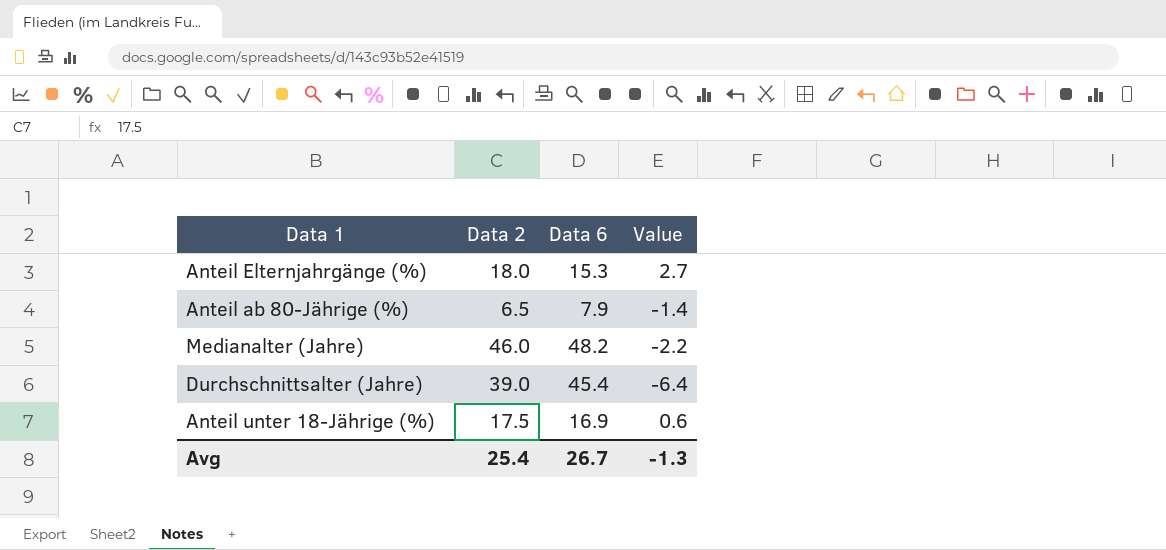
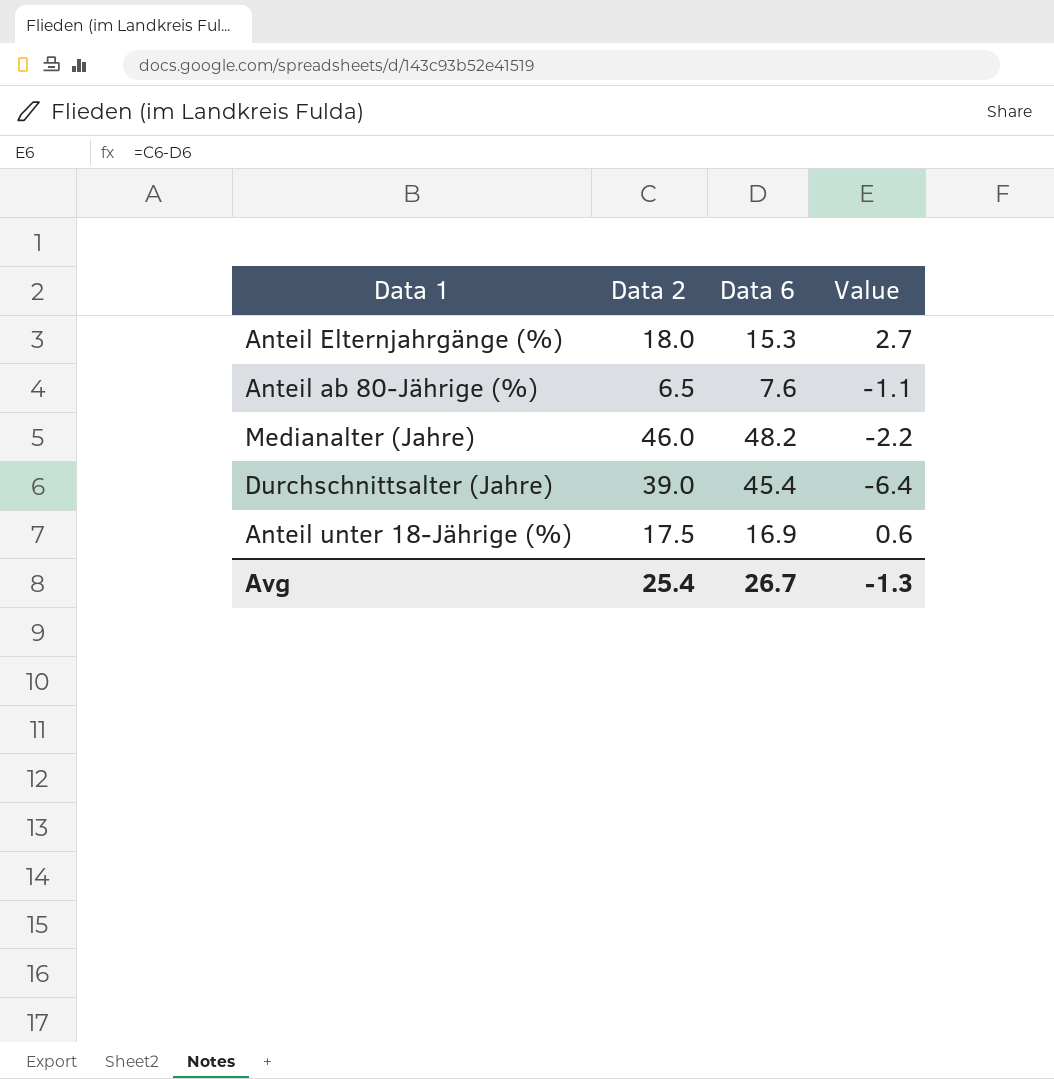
Anteil ab 80-Jährige (%) | Data 6: 7.9 -> 7.6
Anteil ab 80-Jährige (%) | Value: -1.4 -> -1.1

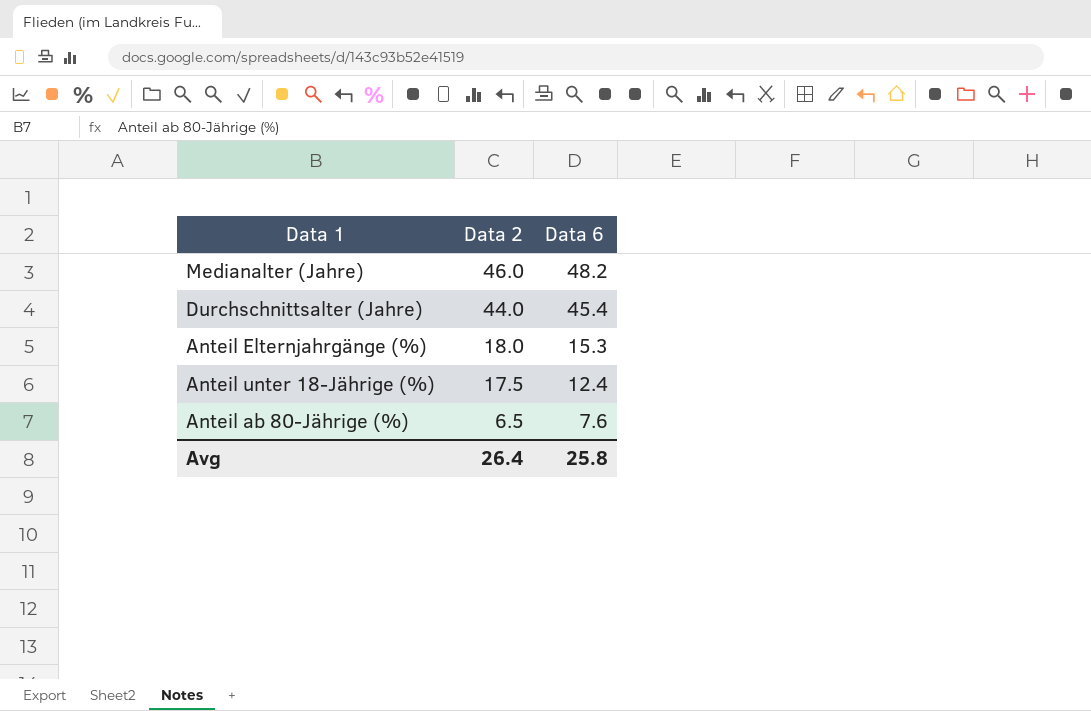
row order: none -> Data 2 descending
column Value | formula: [Data 2] - [Data 6] -> none
Durchschnittsalter (Jahre) | Data 2: 39.0 -> 44.0
Anteil unter 18-Jährige (%) | Data 6: 16.9 -> 12.4
Avg | Data 2: 25.4 -> 26.4
Avg | Data 6: 26.7 -> 25.8

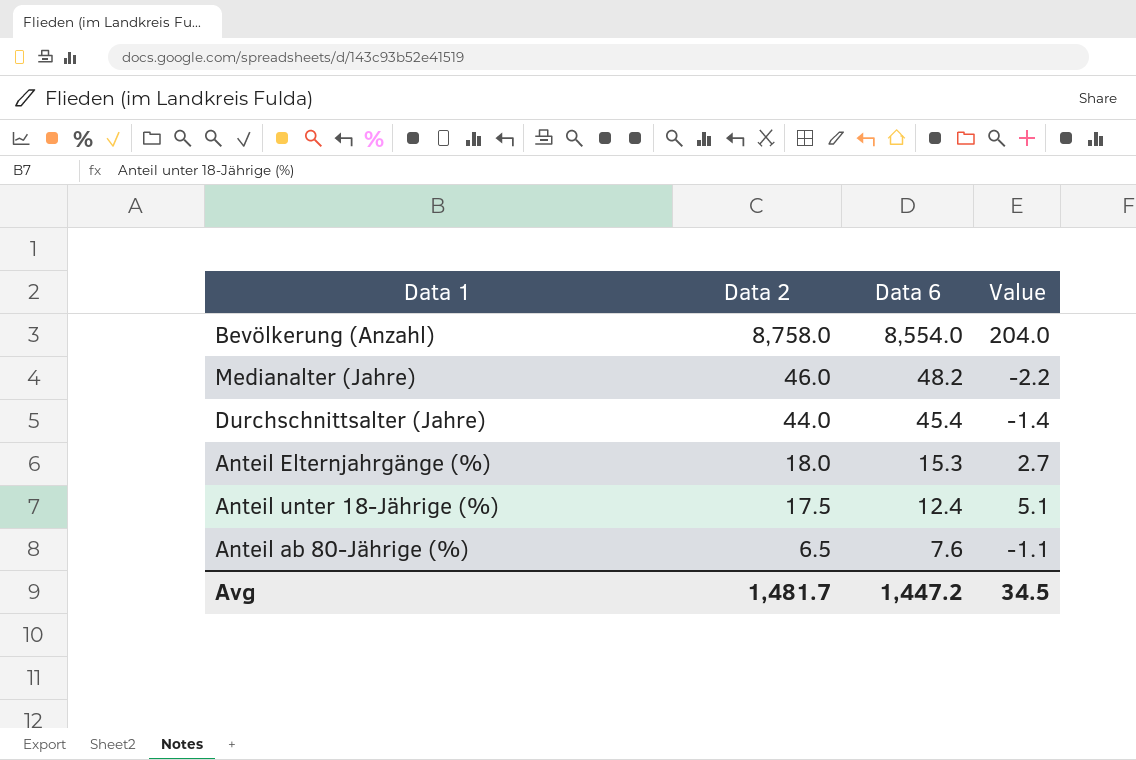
column Value | formula: none -> [Data 2] - [Data 6]
row Bevölkerung (Anzahl): none -> 8,758.0 | 8,554.0 | 204.0
Avg | Data 2: 26.4 -> 1,481.7
Avg | Data 6: 25.8 -> 1,447.2

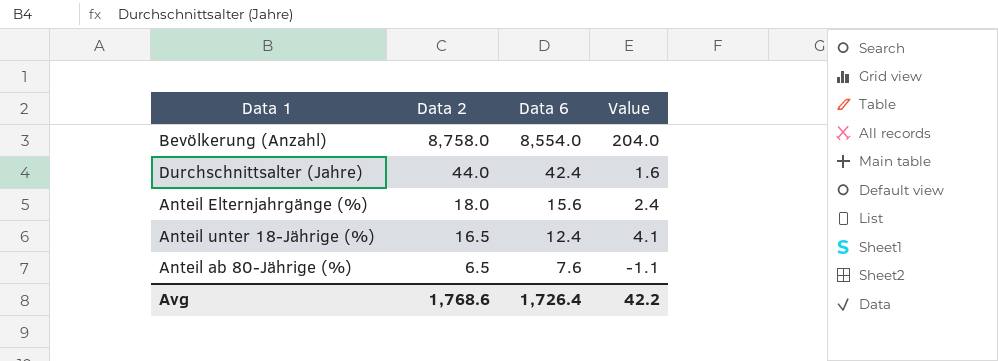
row Medianalter (Jahre): 46.0 | 48.2 | -2.2 -> none
Durchschnittsalter (Jahre) | Data 6: 45.4 -> 42.4
Durchschnittsalter (Jahre) | Value: -1.4 -> 1.6
Anteil Elternjahrgänge (%) | Data 6: 15.3 -> 15.6
Anteil Elternjahrgänge (%) | Value: 2.7 -> 2.4
Anteil unter 18-Jährige (%) | Data 2: 17.5 -> 16.5
Anteil unter 18-Jährige (%) | Value: 5.1 -> 4.1
Avg | Data 2: 1,481.7 -> 1,768.6
Avg | Data 6: 1,447.2 -> 1,726.4
Avg | Value: 34.5 -> 42.2

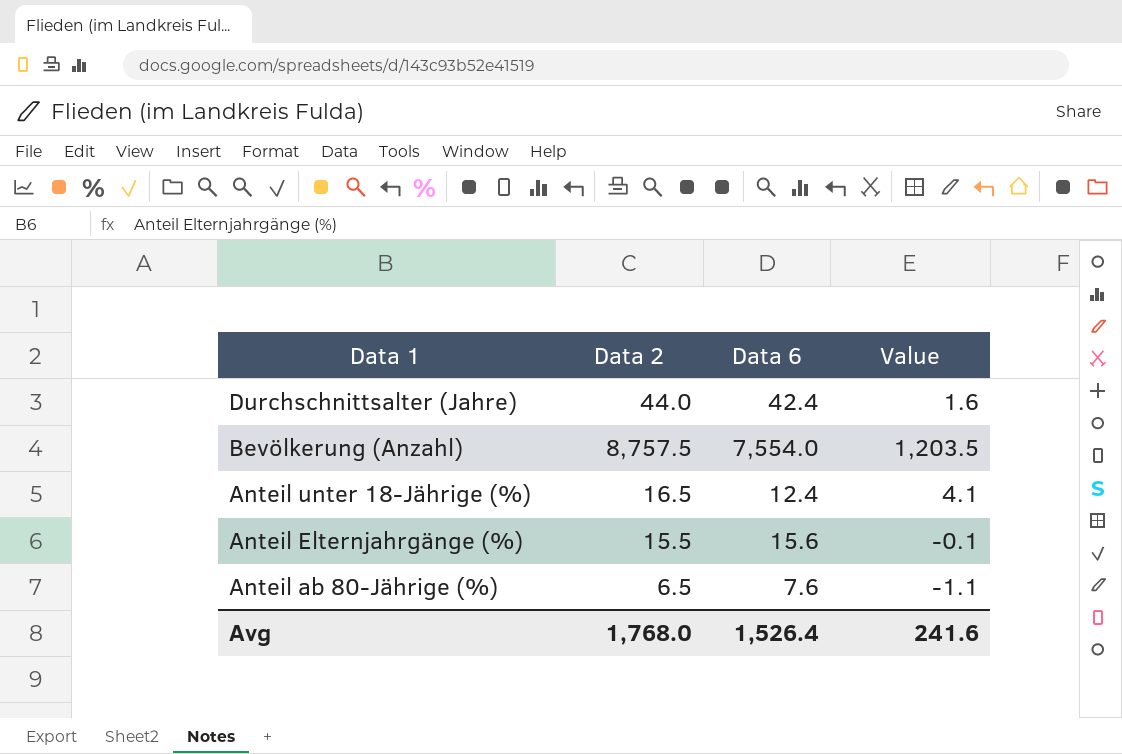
row order: Data 2 descending -> Data 1 descending
Bevölkerung (Anzahl) | Data 2: 8,758.0 -> 8,757.5
Bevölkerung (Anzahl) | Data 6: 8,554.0 -> 7,554.0
Bevölkerung (Anzahl) | Value: 204.0 -> 1,203.5
Anteil Elternjahrgänge (%) | Data 2: 18.0 -> 15.5
Anteil Elternjahrgänge (%) | Value: 2.4 -> -0.1
Avg | Data 2: 1,768.6 -> 1,768.0
Avg | Data 6: 1,726.4 -> 1,526.4
Avg | Value: 42.2 -> 241.6

